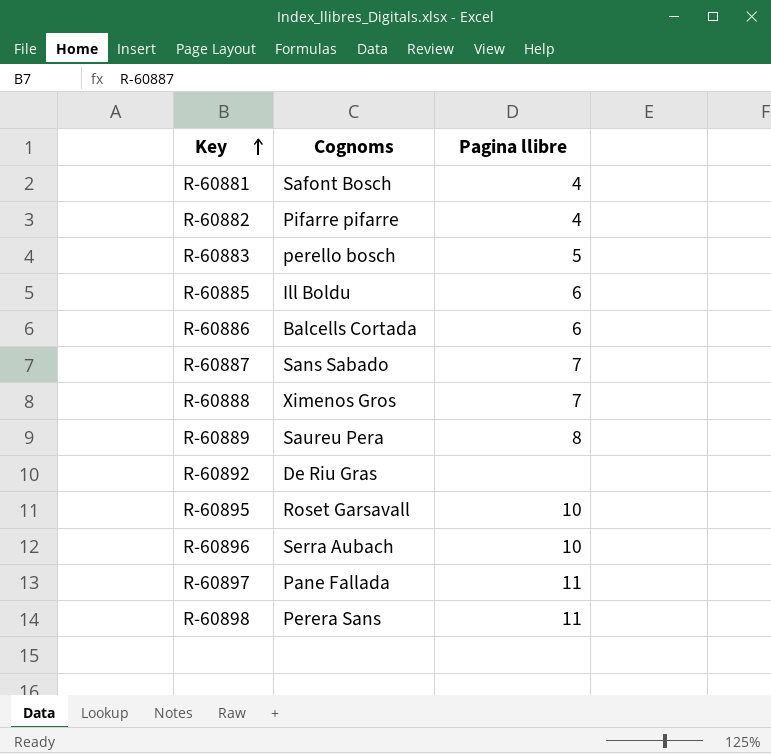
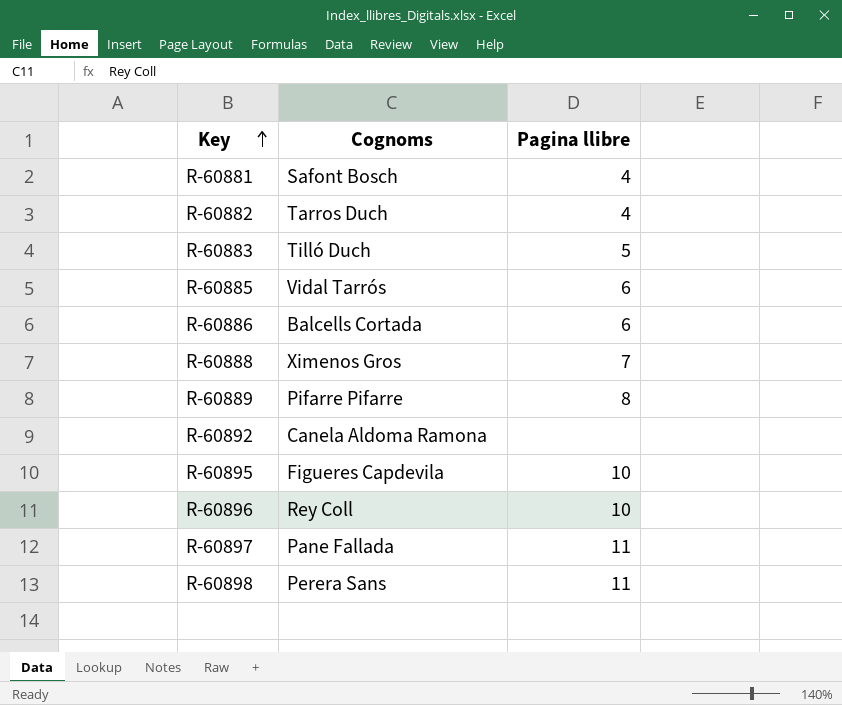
row R-60887: Sans Sabado | 7 -> none
R-60882 | Cognoms: Pifarre pifarre -> Tarros Duch
R-60883 | Cognoms: perello bosch -> Tilló Duch
R-60885 | Cognoms: Ill Boldu -> Vidal Tarrós
R-60889 | Cognoms: Saureu Pera -> Pifarre Pifarre
R-60892 | Cognoms: De Riu Gras -> Canela Aldoma Ramona
R-60895 | Cognoms: Roset Garsavall -> Figueres Capdevila
R-60896 | Cognoms: Serra Aubach -> Rey Coll

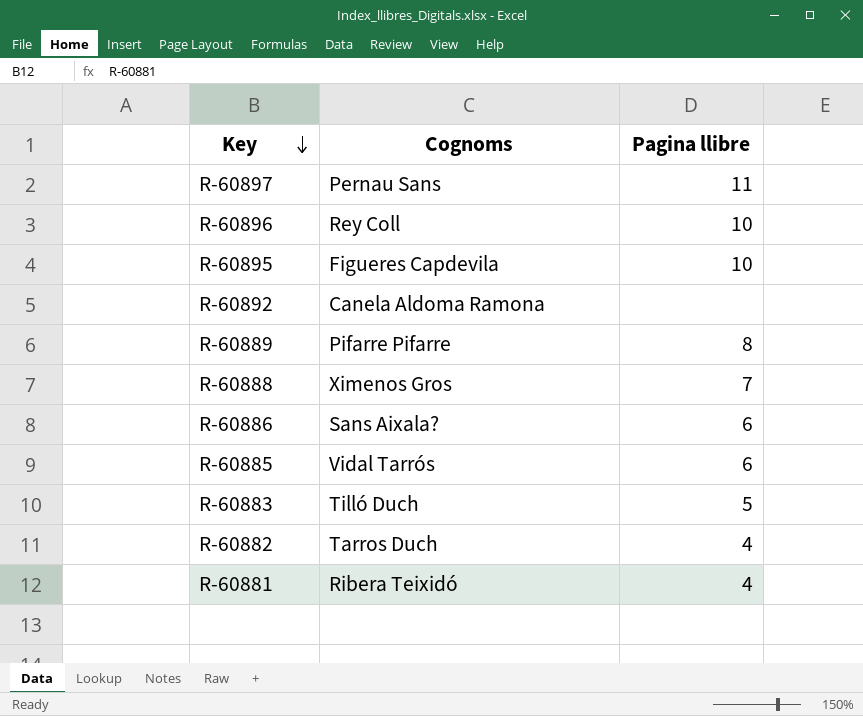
row order: Key ascending -> Key descending
row R-60898: Perera Sans | 11 -> none
R-60897 | Cognoms: Pane Fallada -> Pernau Sans
R-60886 | Cognoms: Balcells Cortada -> Sans Aixala?
R-60881 | Cognoms: Safont Bosch -> Ribera Teixidó

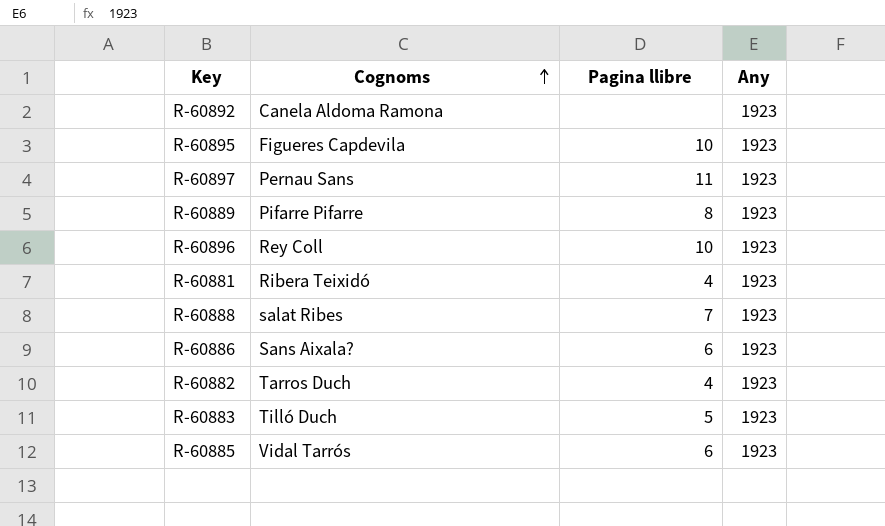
row order: Key descending -> Cognoms ascending
column Any | position: none -> 4
R-60888 | Cognoms: Ximenos Gros -> salat Ribes

